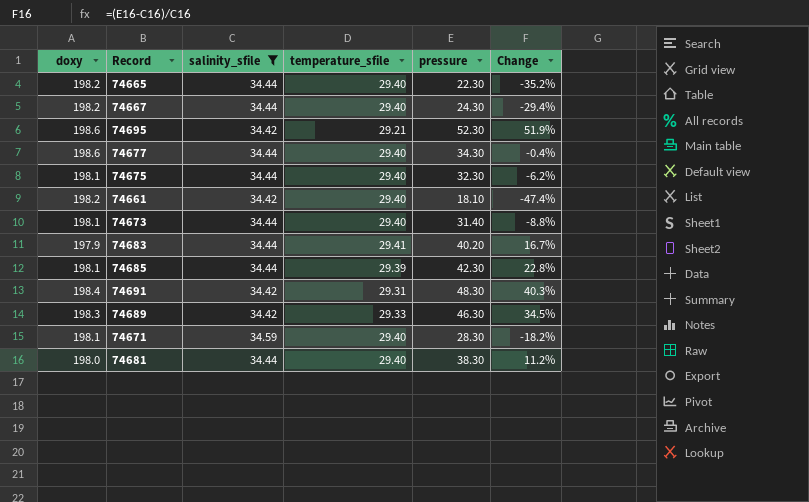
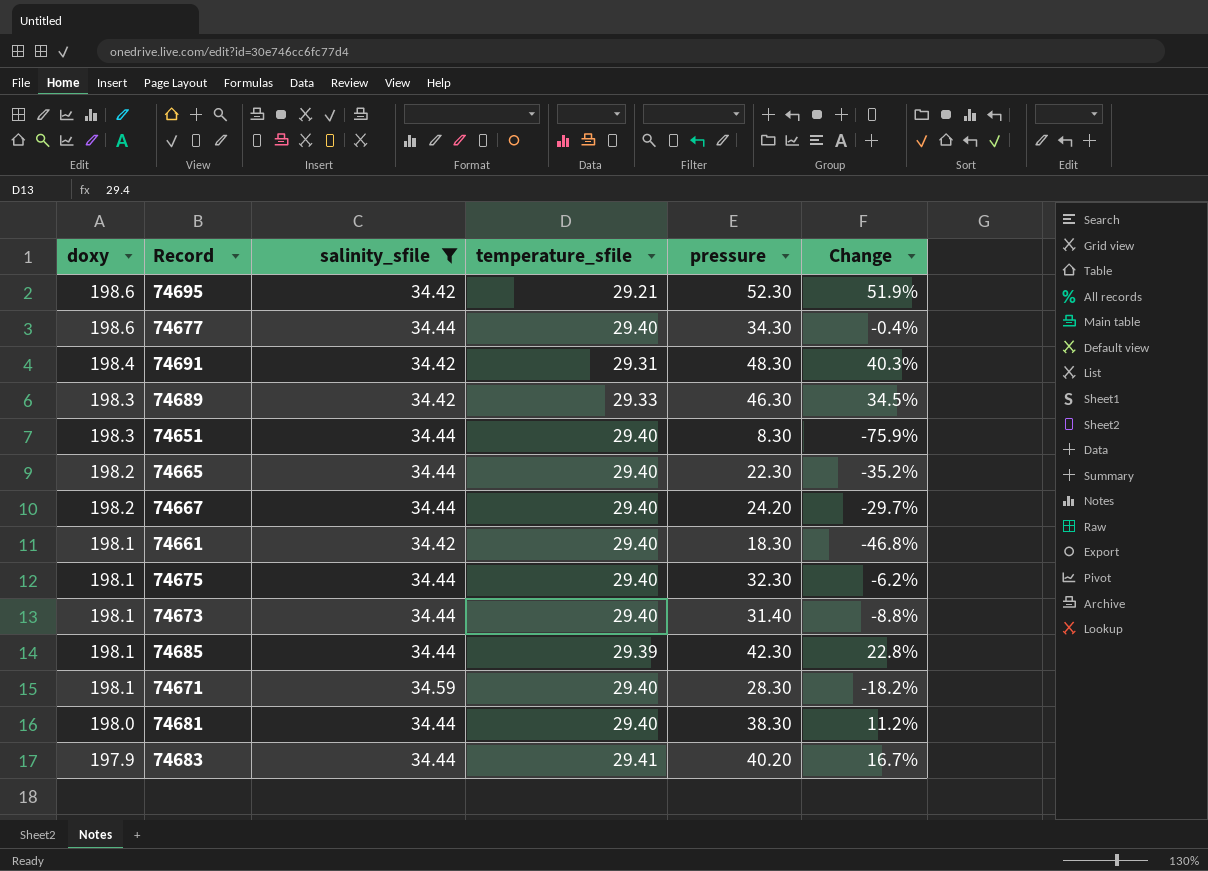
row order: none -> doxy descending
row 74651: none -> 198.3 | 34.44 | 29.40 | 8.30 | -75.9%
74667 | pressure: 24.30 -> 24.20
74667 | Change: -29.4% -> -29.7%
74661 | doxy: 198.2 -> 198.1
74661 | pressure: 18.10 -> 18.30
74661 | Change: -47.4% -> -46.8%

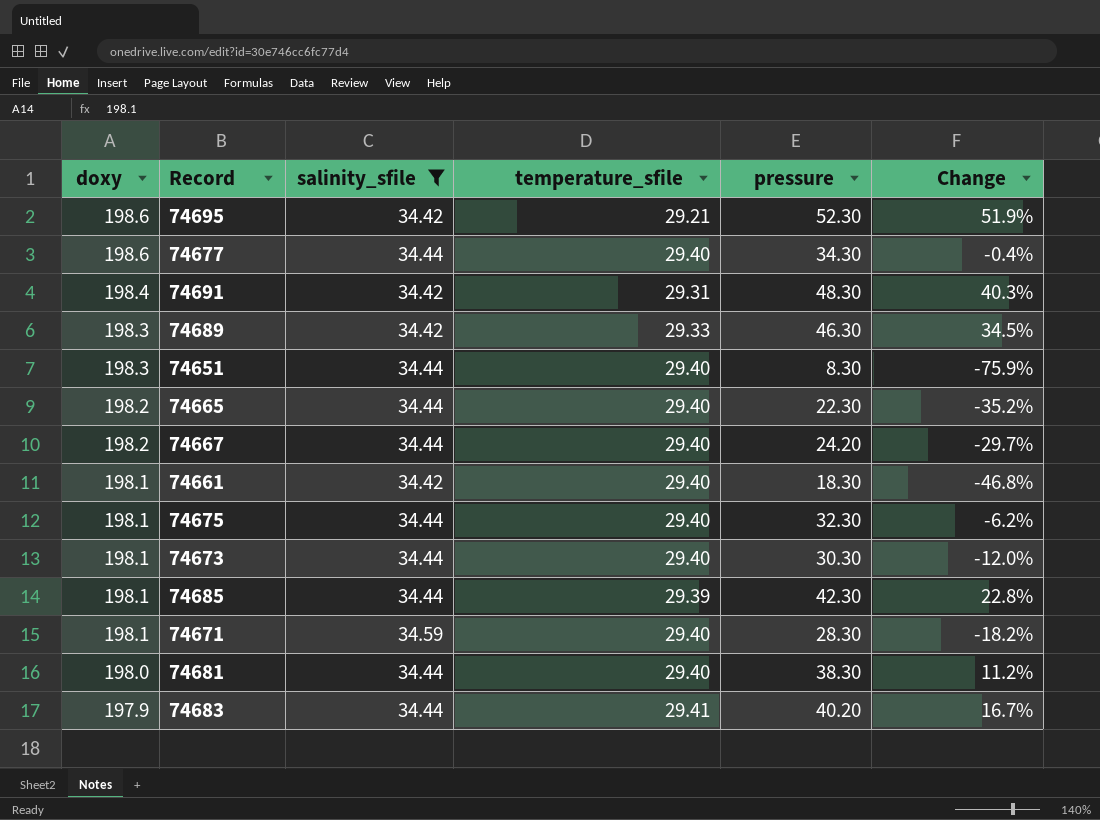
74673 | pressure: 31.40 -> 30.30
74673 | Change: -8.8% -> -12.0%

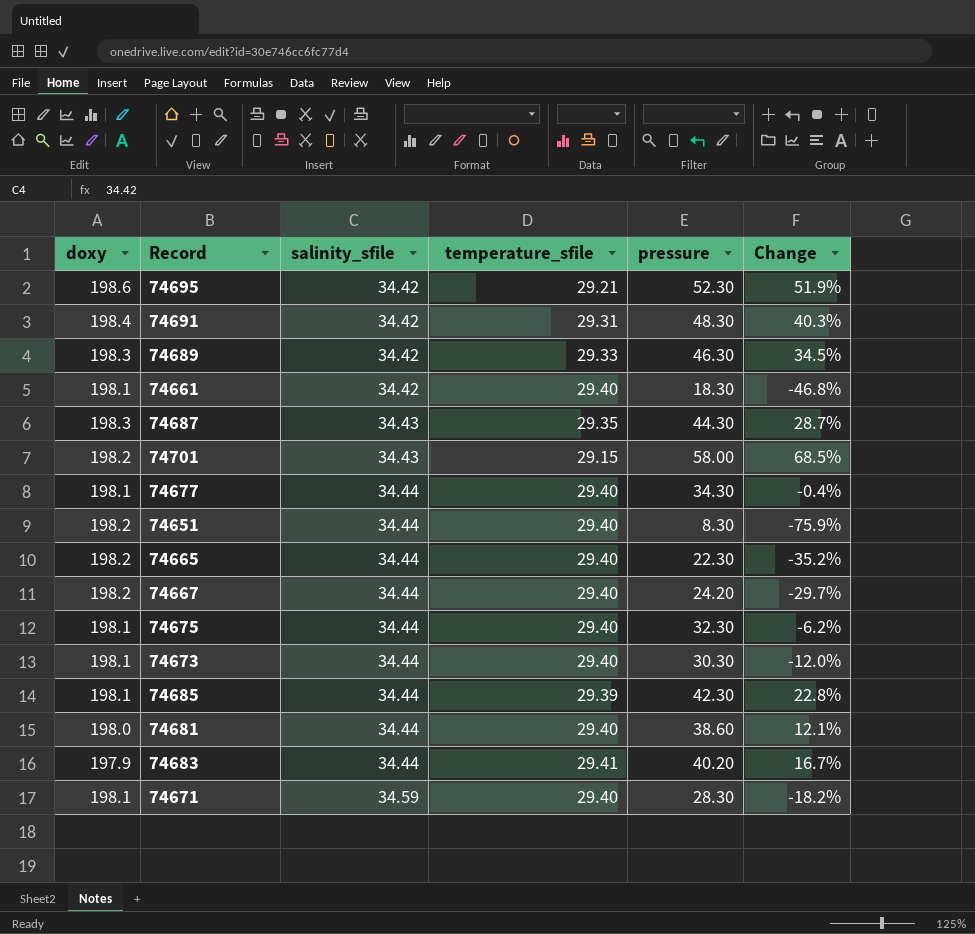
filter: salinity_sfile != 34.43 -> none
row order: doxy descending -> salinity_sfile ascending
74677 | doxy: 198.6 -> 198.1
74651 | doxy: 198.3 -> 198.2
74681 | pressure: 38.30 -> 38.60
74681 | Change: 11.2% -> 12.1%

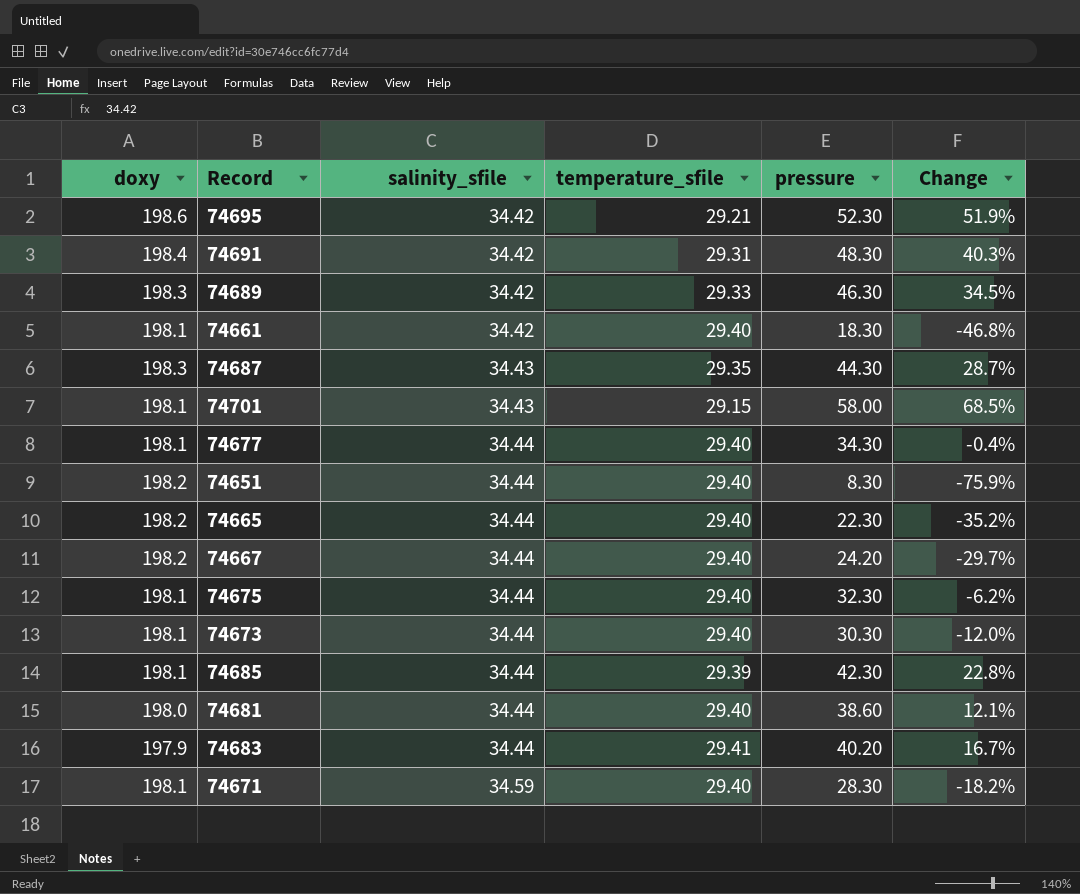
74701 | doxy: 198.2 -> 198.1

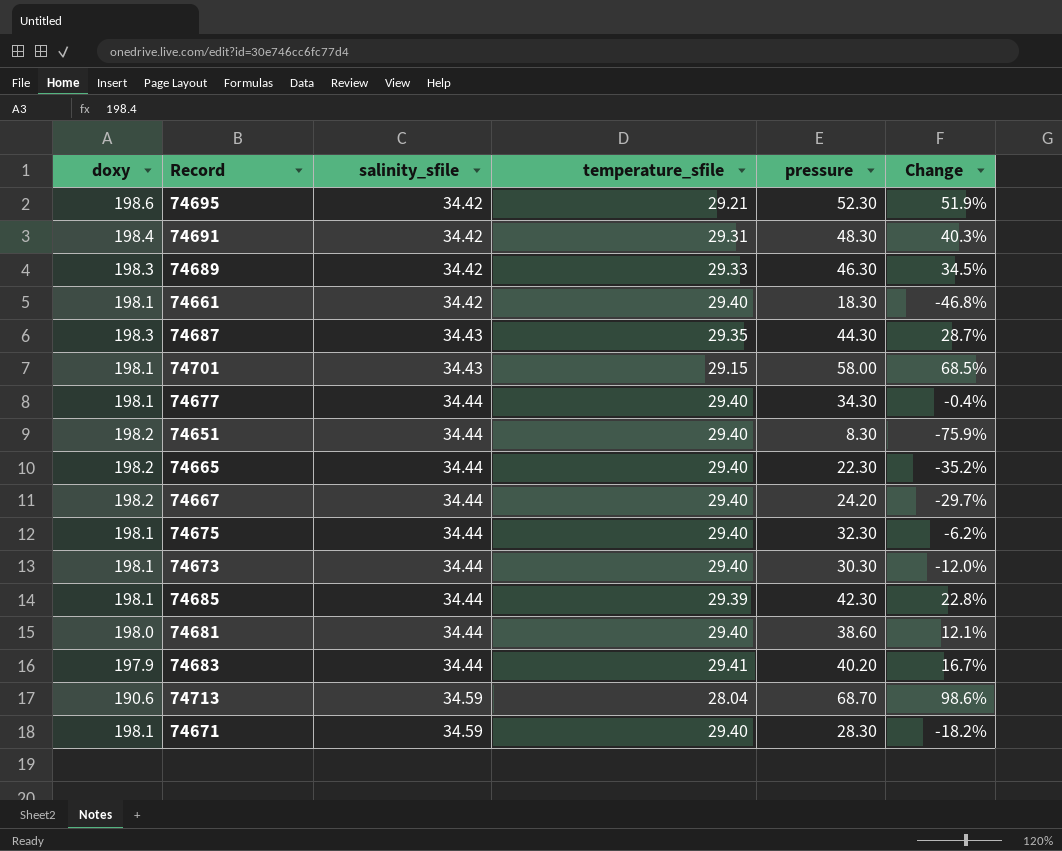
row 74713: none -> 190.6 | 34.59 | 28.04 | 68.70 | 98.6%

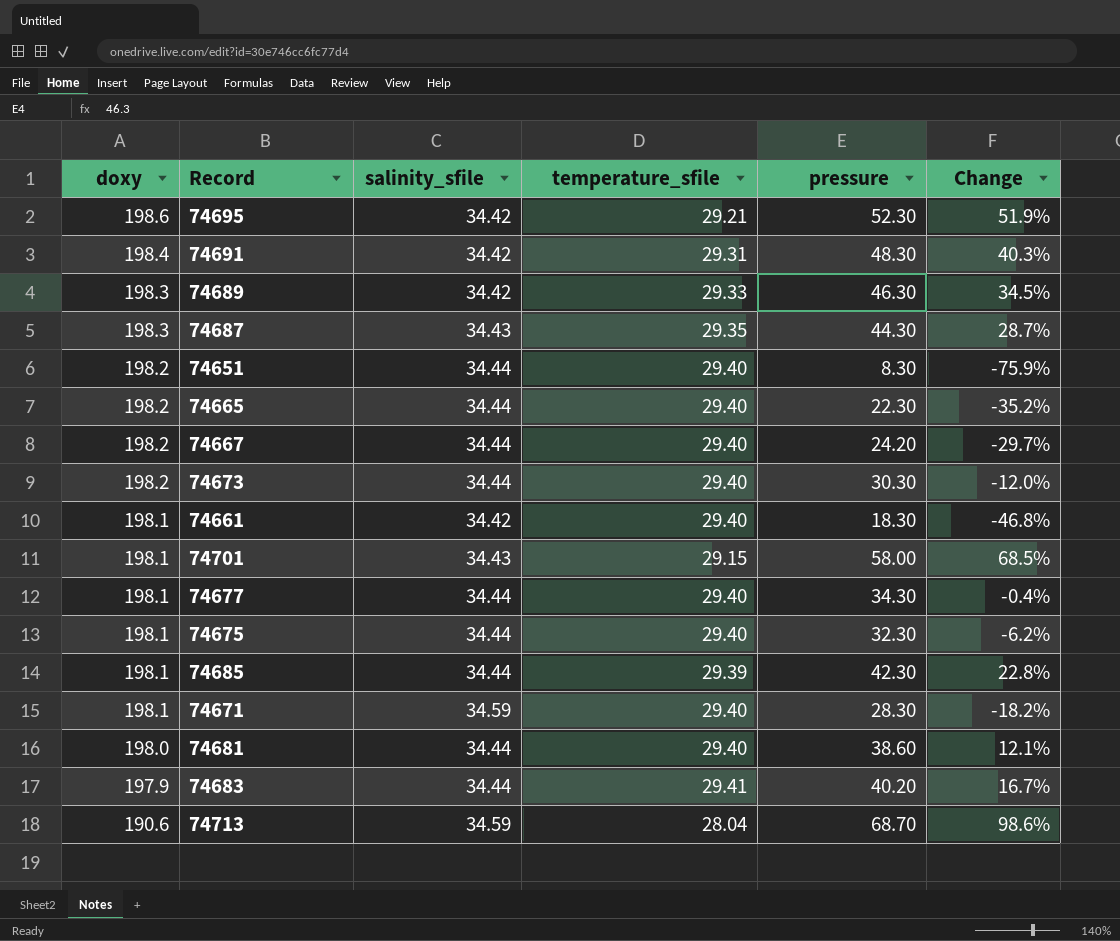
row order: salinity_sfile ascending -> doxy descending
74673 | doxy: 198.1 -> 198.2

